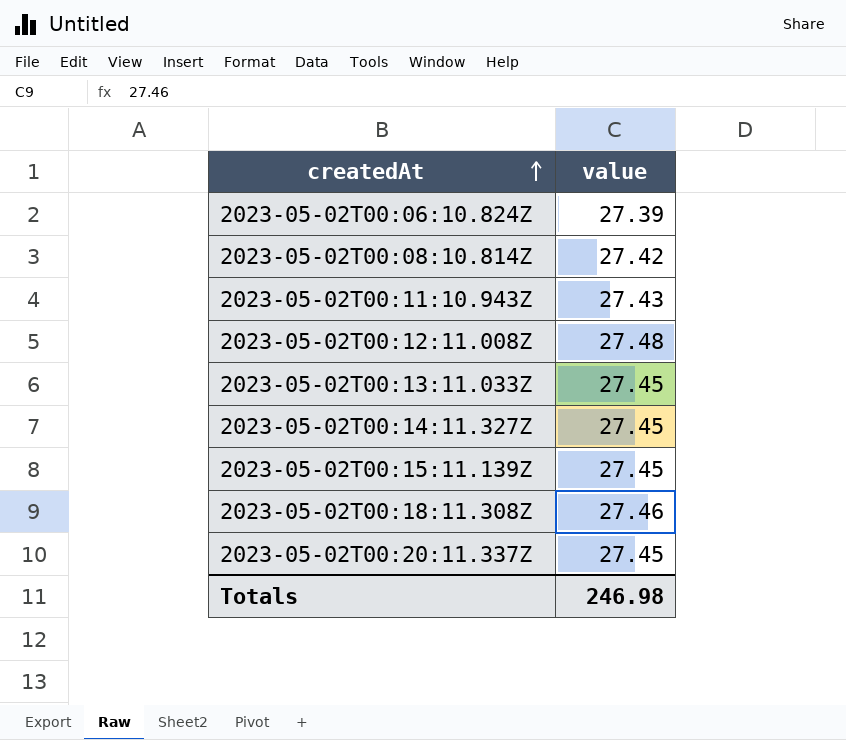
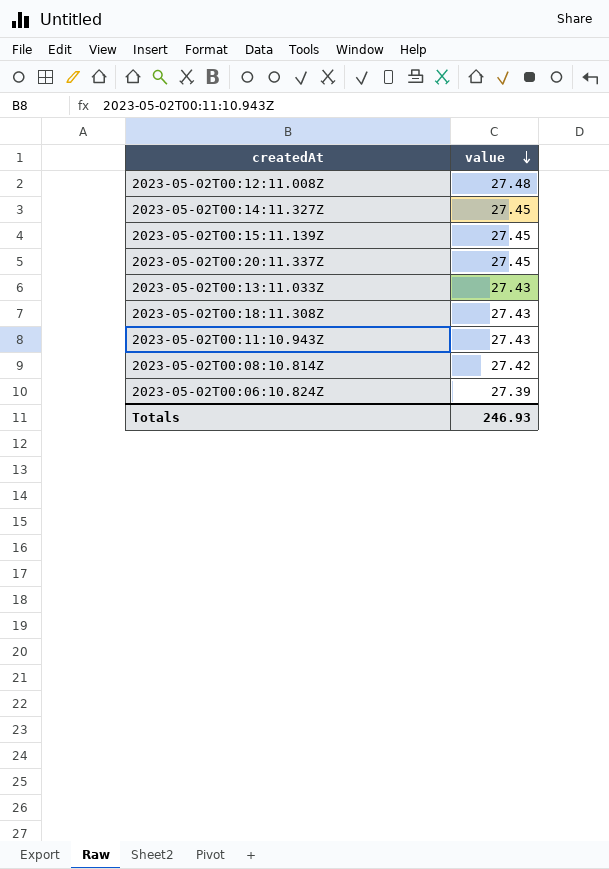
row order: createdAt ascending -> value descending
2023-05-02T00:13:11.033Z | value: 27.45 -> 27.43
2023-05-02T00:18:11.308Z | value: 27.46 -> 27.43
Totals | value: 246.98 -> 246.93

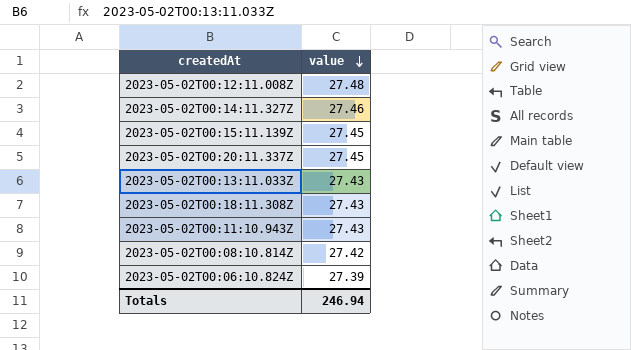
2023-05-02T00:14:11.327Z | value: 27.45 -> 27.46
Totals | value: 246.93 -> 246.94

